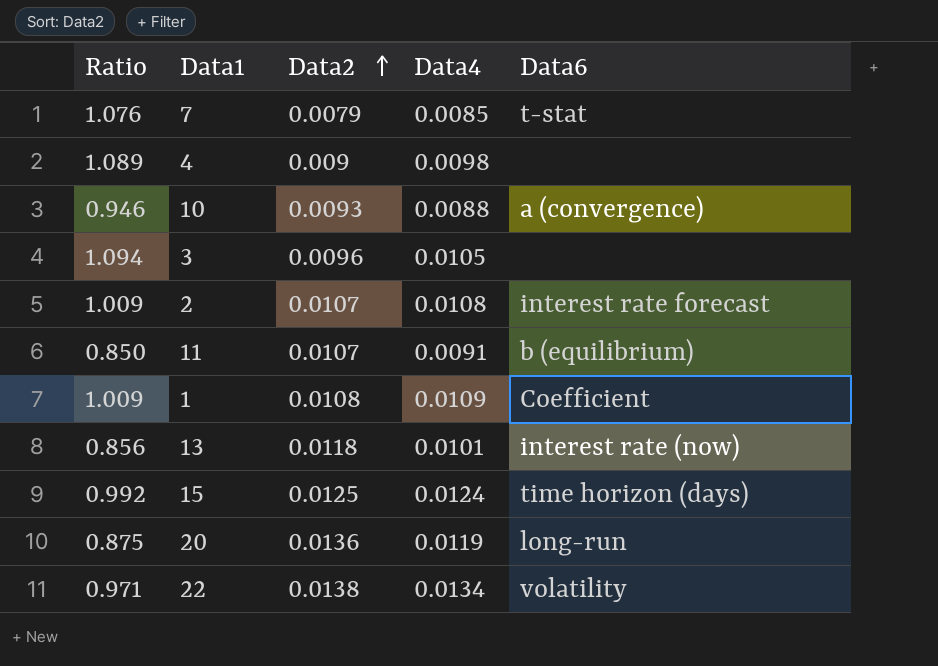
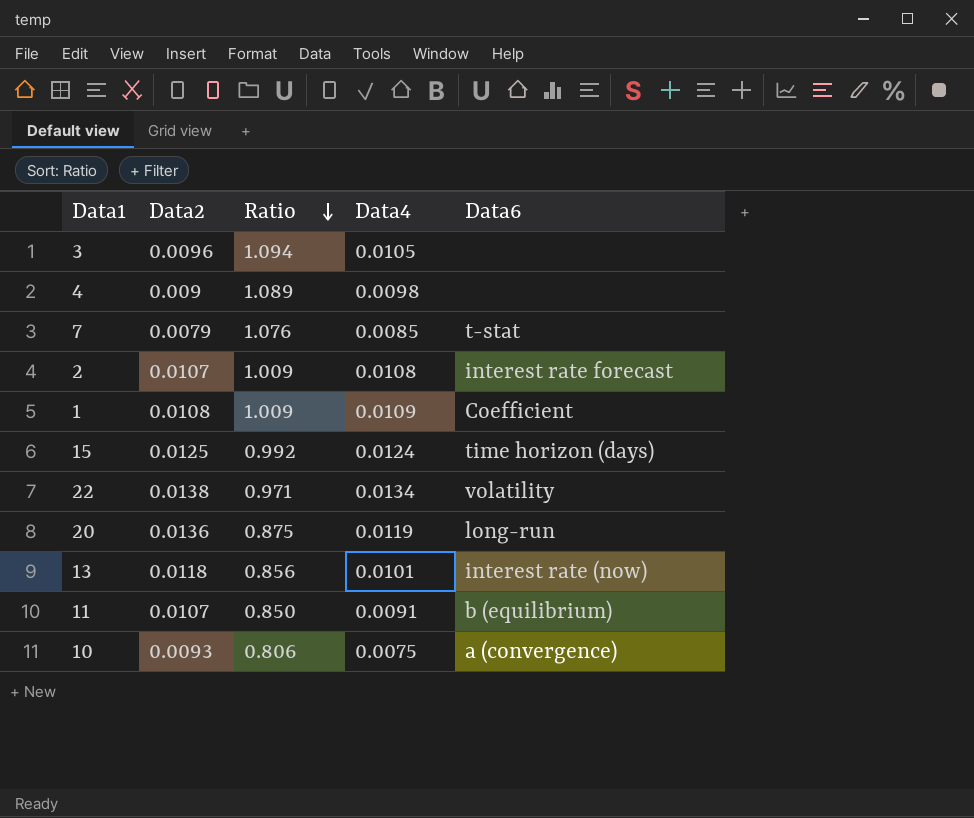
row order: Data2 ascending -> Ratio descending
column Ratio | position: 1 -> 3
10 | Ratio: 0.946 -> 0.806
10 | Data4: 0.0088 -> 0.0075

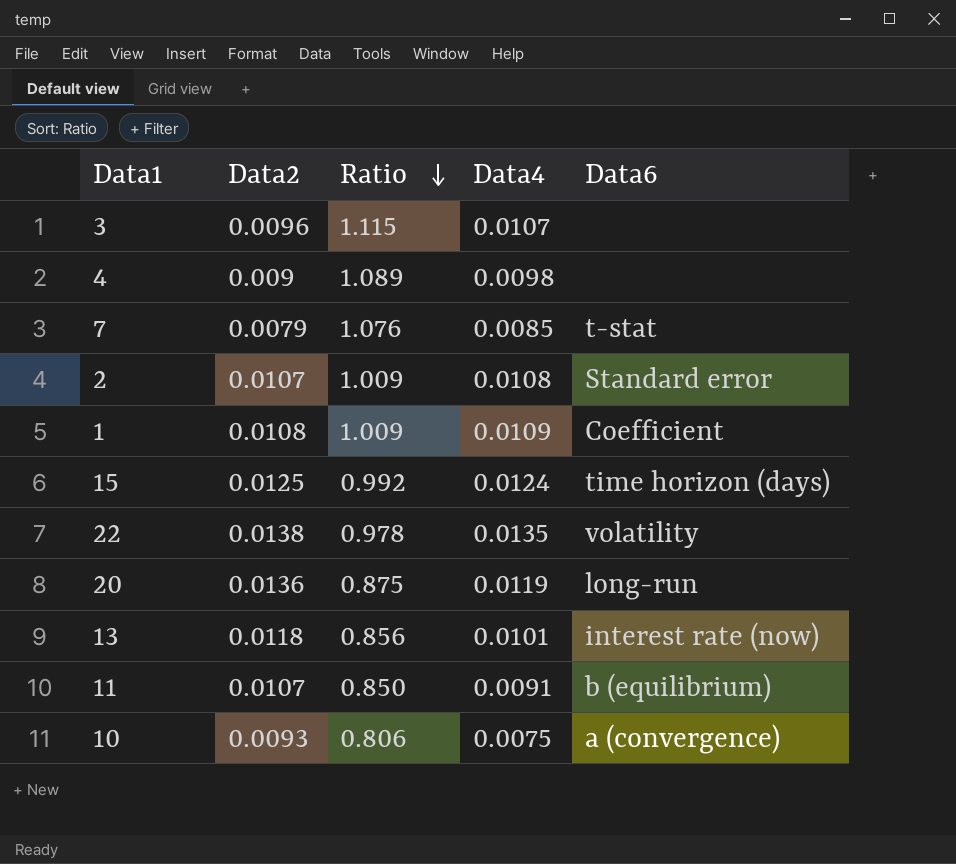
3 | Ratio: 1.094 -> 1.115
3 | Data4: 0.0105 -> 0.0107
2 | Data6: interest rate forecast -> Standard error
22 | Ratio: 0.971 -> 0.978
22 | Data4: 0.0134 -> 0.0135

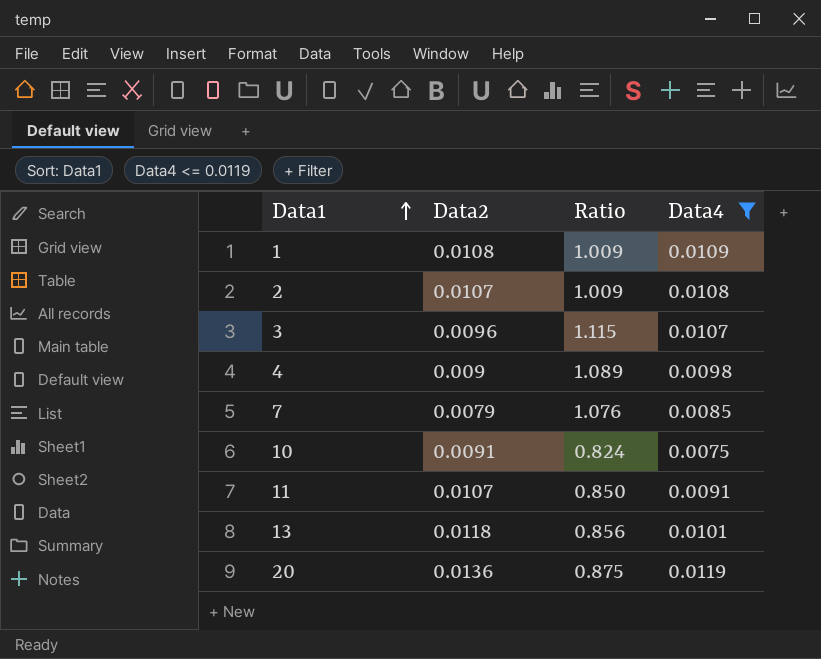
filter: none -> Data4 <= 0.0119
row order: Ratio descending -> Data1 ascending
column Data6 | position: 5 -> none
10 | Data2: 0.0093 -> 0.0091
10 | Ratio: 0.806 -> 0.824

